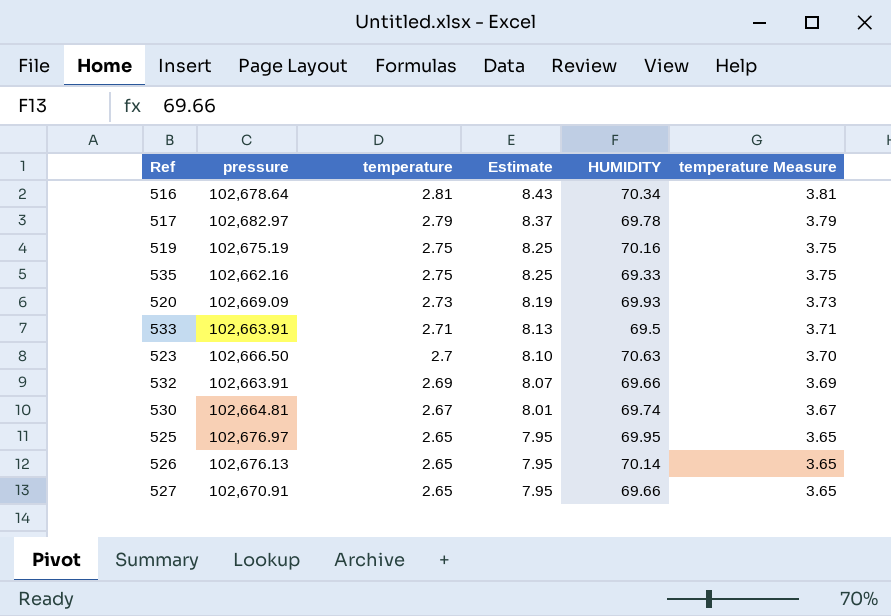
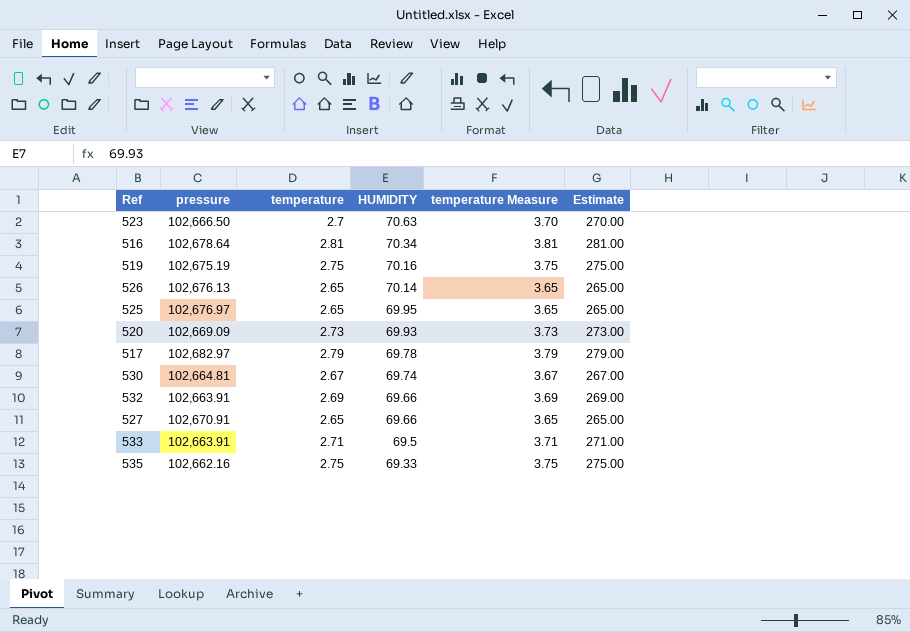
row order: temperature descending -> HUMIDITY descending
column Estimate | formula: [temperature] * 3 -> [temperature] * 100
column Estimate | position: 4 -> 6

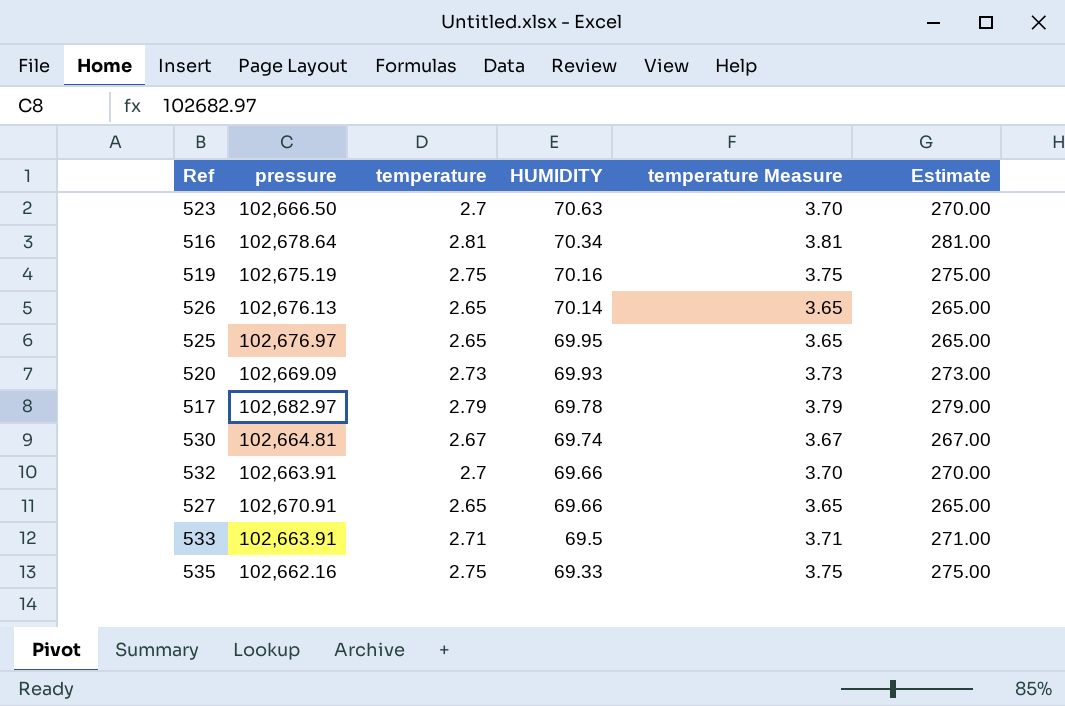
532 | temperature: 2.69 -> 2.7
532 | temperature Measure: 3.69 -> 3.70
532 | Estimate: 269.00 -> 270.00

